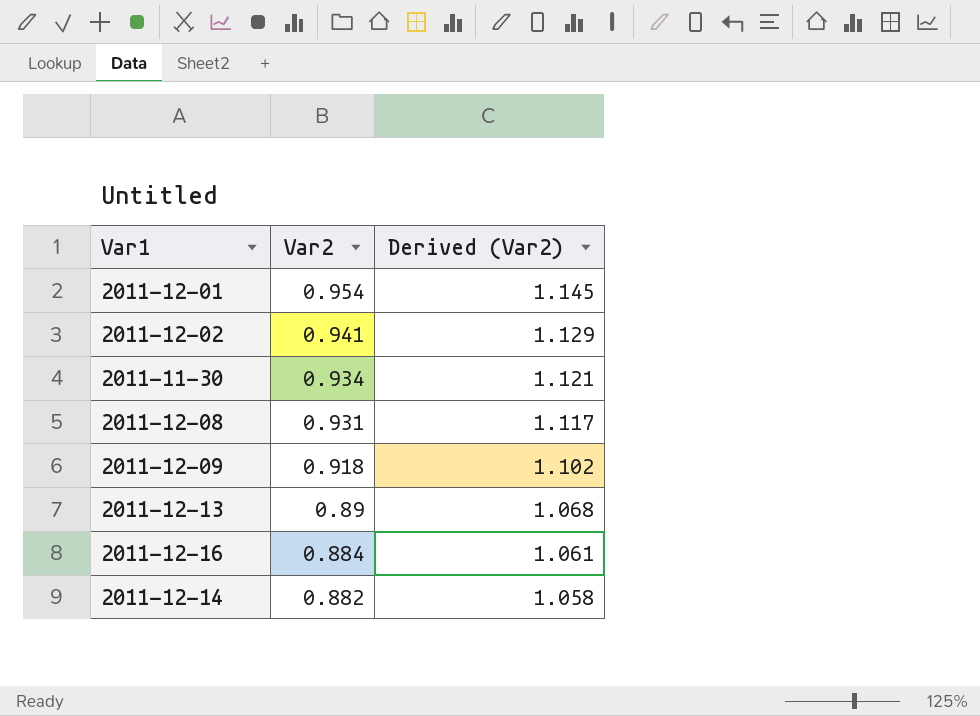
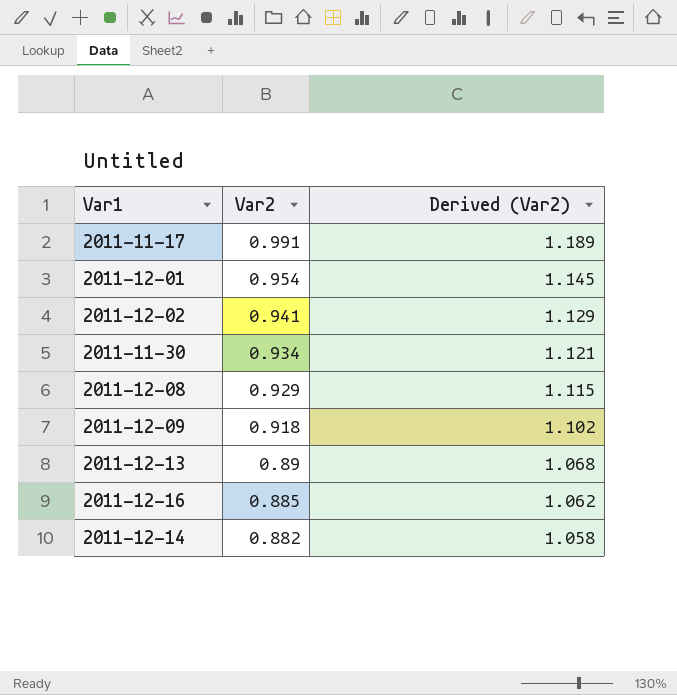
row 2011-11-17: none -> 0.991 | 1.189
2011-12-08 | Var2: 0.931 -> 0.929
2011-12-08 | Derived (Var2): 1.117 -> 1.115
2011-12-16 | Var2: 0.884 -> 0.885
2011-12-16 | Derived (Var2): 1.061 -> 1.062

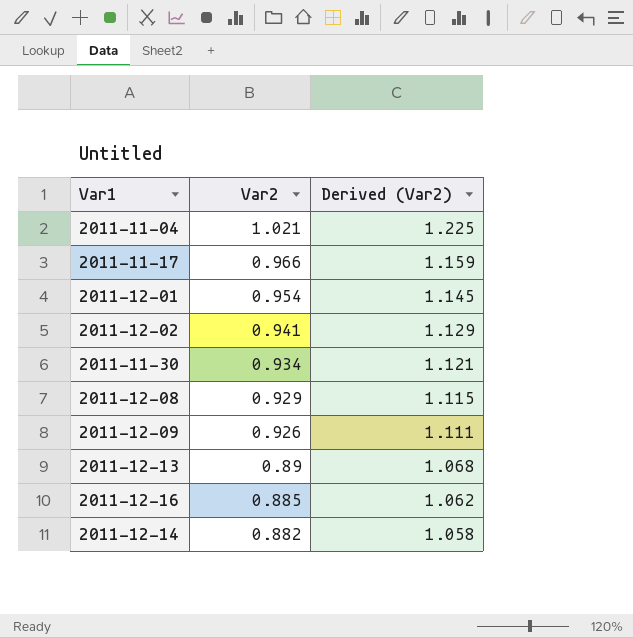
row 2011-11-04: none -> 1.021 | 1.225
2011-11-17 | Var2: 0.991 -> 0.966
2011-11-17 | Derived (Var2): 1.189 -> 1.159
2011-12-09 | Var2: 0.918 -> 0.926
2011-12-09 | Derived (Var2): 1.102 -> 1.111

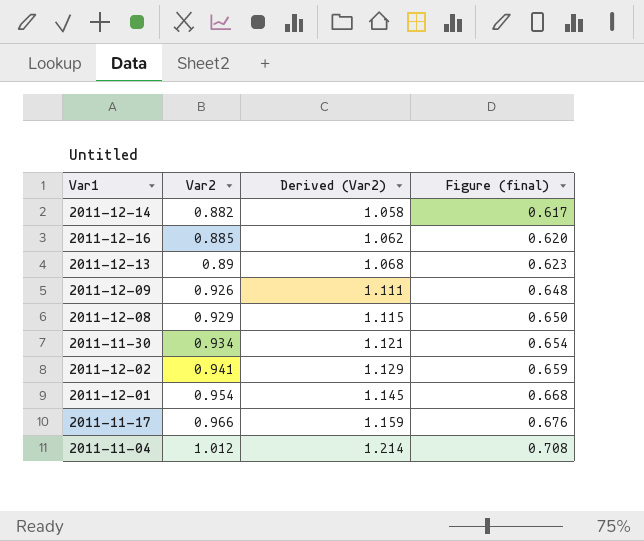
row order: Var2 descending -> Var2 ascending
column Figure (final) | formula: none -> [Var2] * 0.7
2011-11-04 | Var2: 1.021 -> 1.012
2011-11-04 | Derived (Var2): 1.225 -> 1.214

